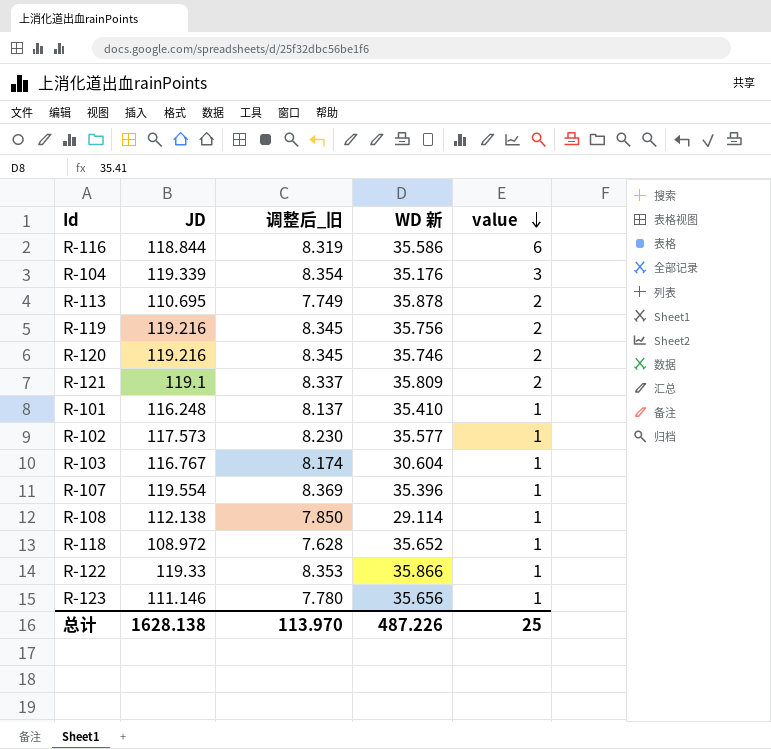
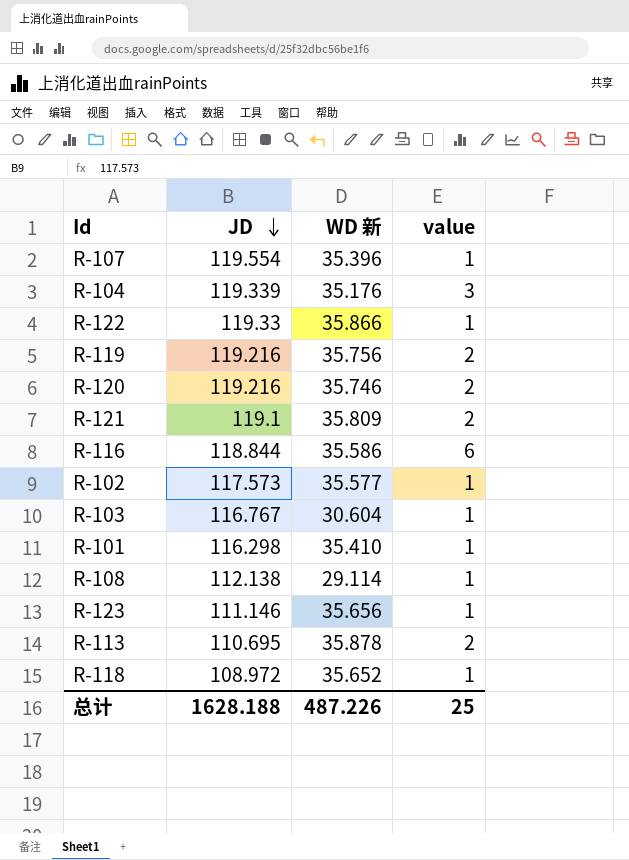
row order: value descending -> JD descending
column 调整后_旧 | formula: [JD] * 0.07 -> none
R-101 | JD: 116.248 -> 116.298
总计 | JD: 1628.138 -> 1628.188

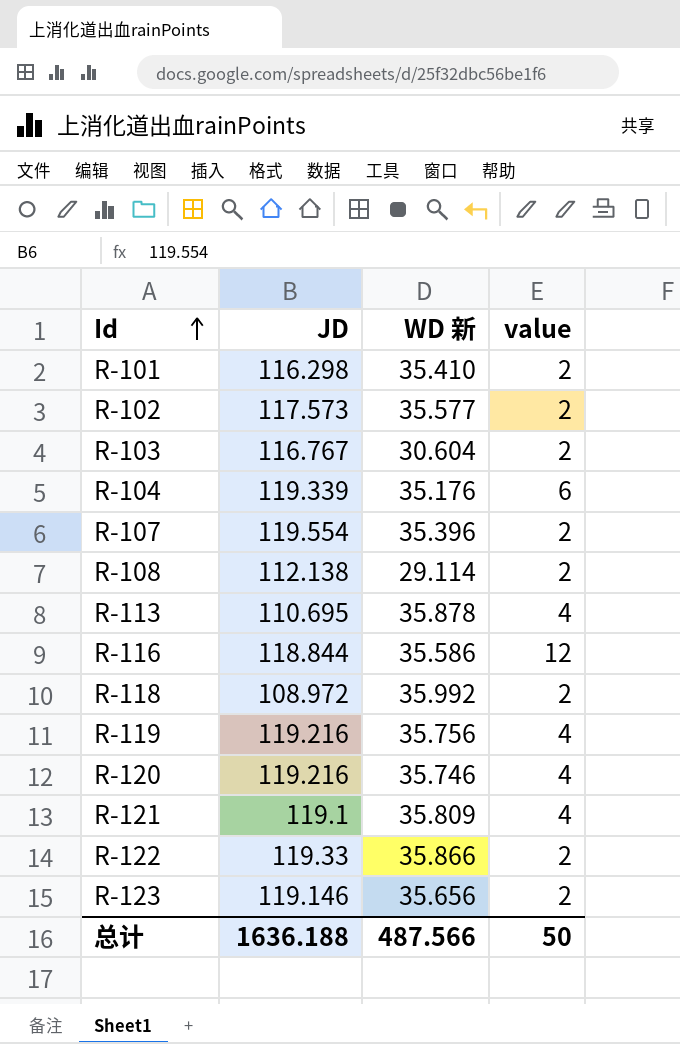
row order: JD descending -> Id ascending
R-101 | value: 1 -> 2
R-102 | value: 1 -> 2
R-103 | value: 1 -> 2
R-104 | value: 3 -> 6
R-107 | value: 1 -> 2
R-108 | value: 1 -> 2
R-113 | value: 2 -> 4
R-116 | value: 6 -> 12
R-118 | WD 新: 35.652 -> 35.992
R-118 | value: 1 -> 2
R-119 | value: 2 -> 4
R-120 | value: 2 -> 4
R-121 | value: 2 -> 4
R-122 | value: 1 -> 2
R-123 | JD: 111.146 -> 119.146
R-123 | value: 1 -> 2
总计 | JD: 1628.188 -> 1636.188
总计 | WD 新: 487.226 -> 487.566
总计 | value: 25 -> 50

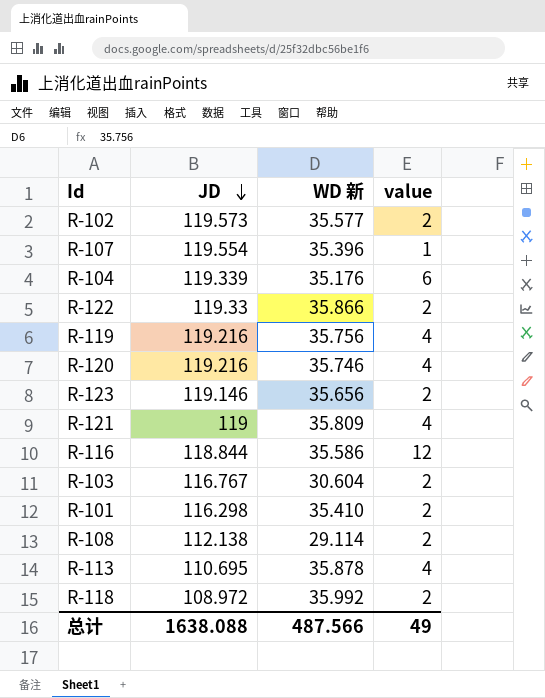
row order: Id ascending -> JD descending
R-102 | JD: 117.573 -> 119.573
R-107 | value: 2 -> 1
R-121 | JD: 119.1 -> 119
总计 | JD: 1636.188 -> 1638.088
总计 | value: 50 -> 49

